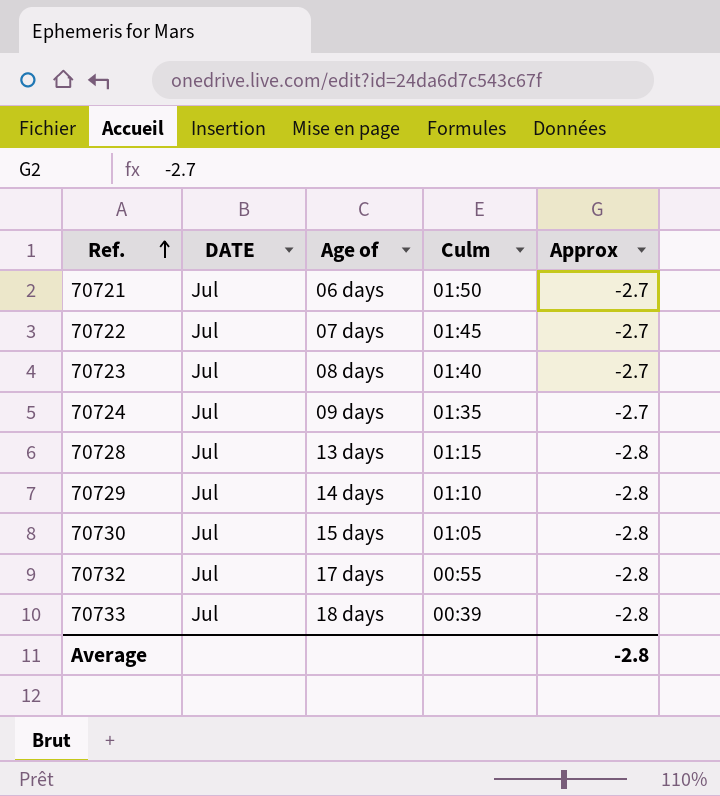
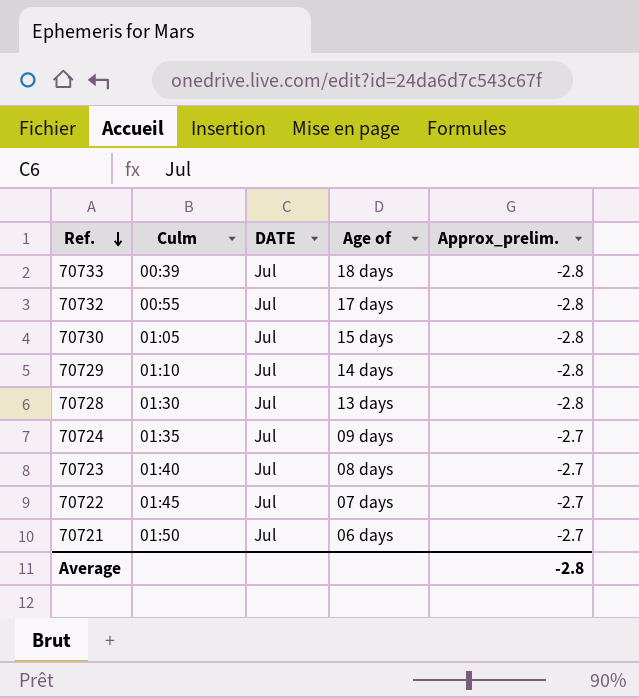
row order: Ref. ascending -> Ref. descending
column Culm | position: 4 -> 2
column name: Approx -> Approx_prelim.
70728 | Culm: 01:15 -> 01:30

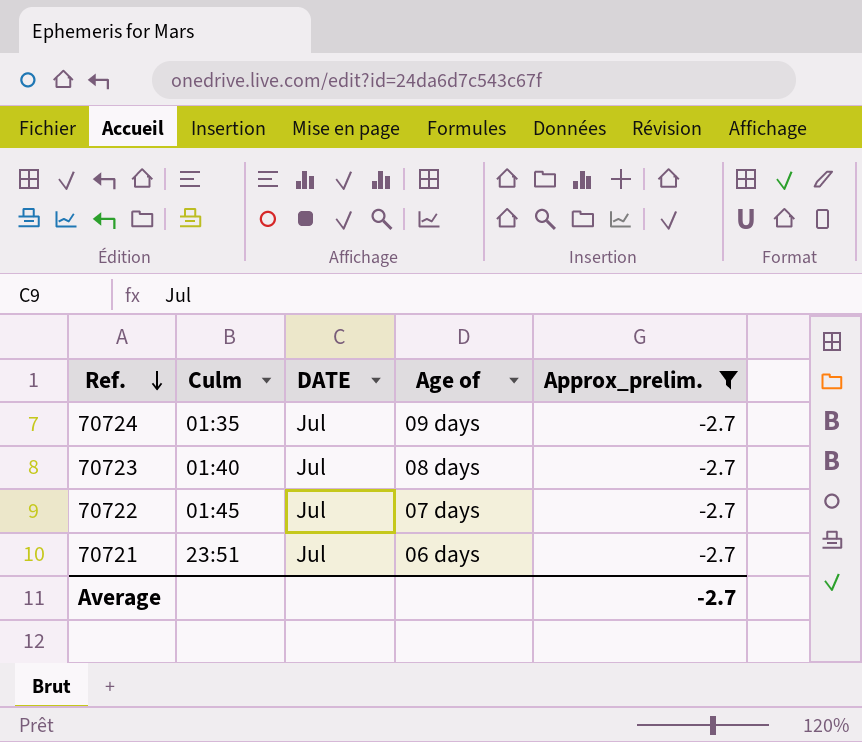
filter: none -> Approx_prelim. = -2.7
70721 | Culm: 01:50 -> 23:51
Average | Approx_prelim.: -2.8 -> -2.7

